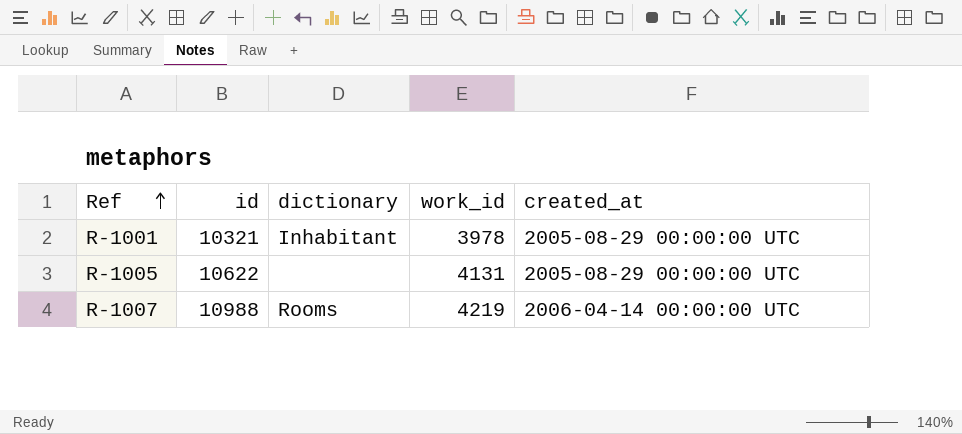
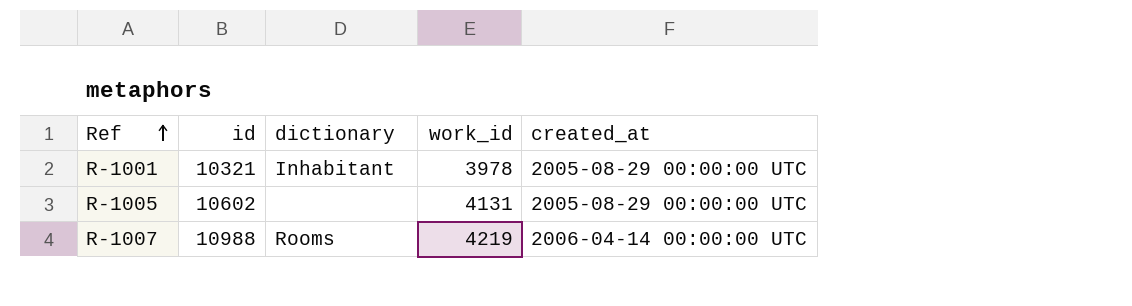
R-1005 | id: 10622 -> 10602

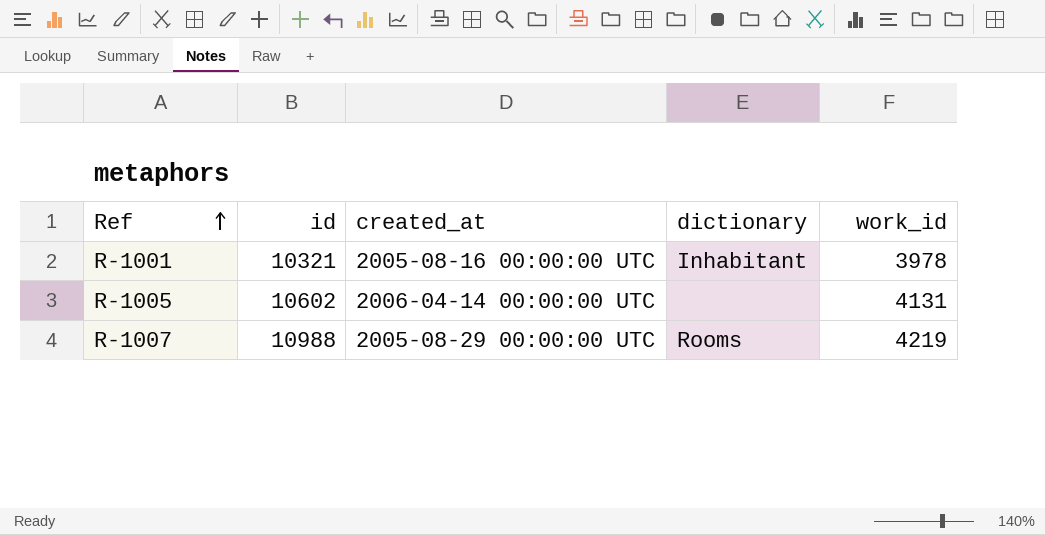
column created_at | position: 5 -> 3
R-1001 | created_at: 2005-08-29 00:00:00 UTC -> 2005-08-16 00:00:00 UTC
R-1005 | created_at: 2005-08-29 00:00:00 UTC -> 2006-04-14 00:00:00 UTC
R-1007 | created_at: 2006-04-14 00:00:00 UTC -> 2005-08-29 00:00:00 UTC

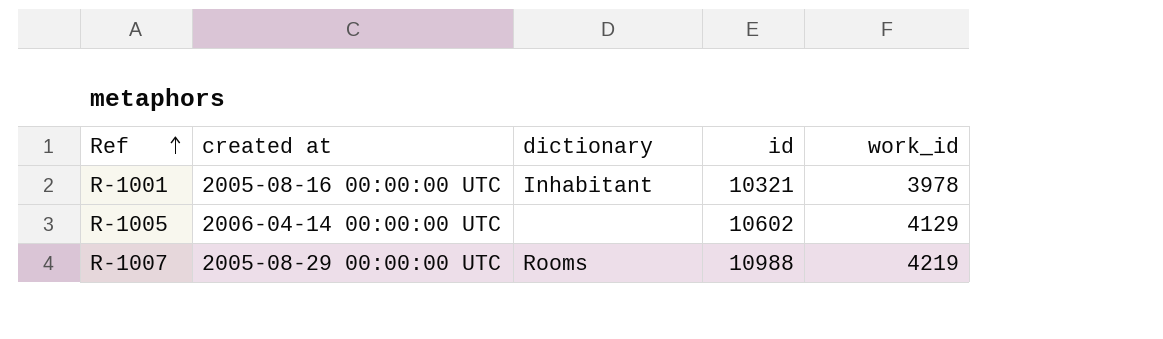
column name: created_at -> created at
column id | position: 2 -> 4
R-1005 | work_id: 4131 -> 4129

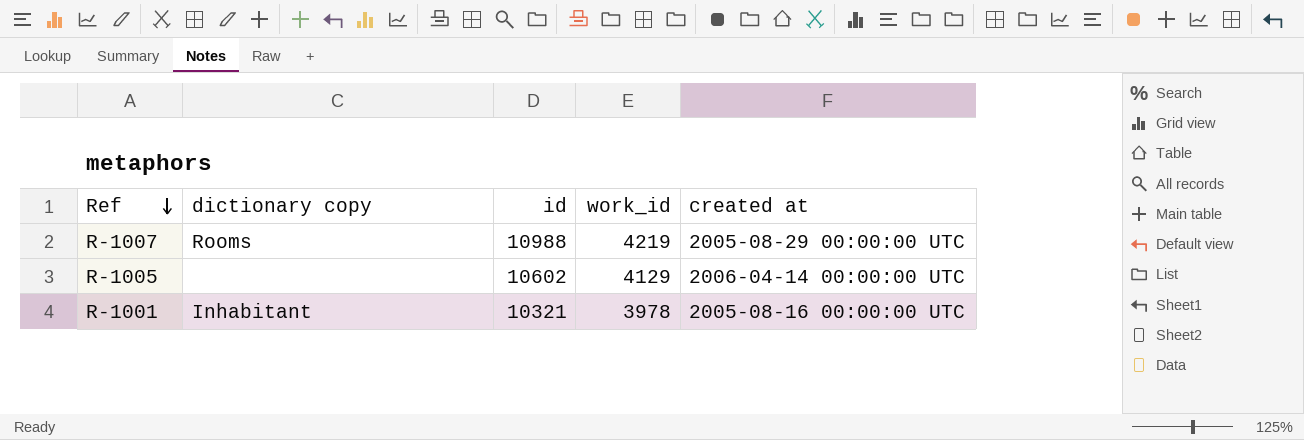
row order: Ref ascending -> Ref descending
column name: dictionary -> dictionary copy
column created at | position: 2 -> 5

